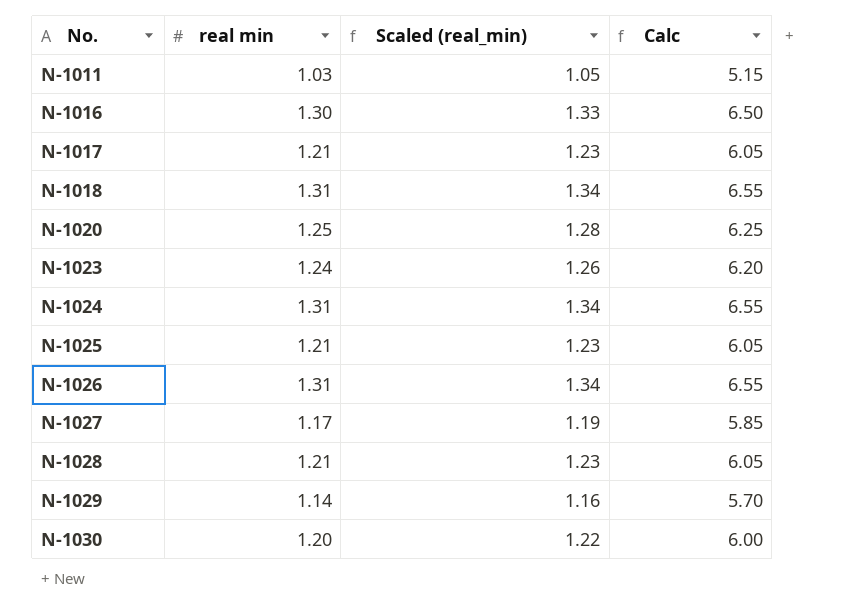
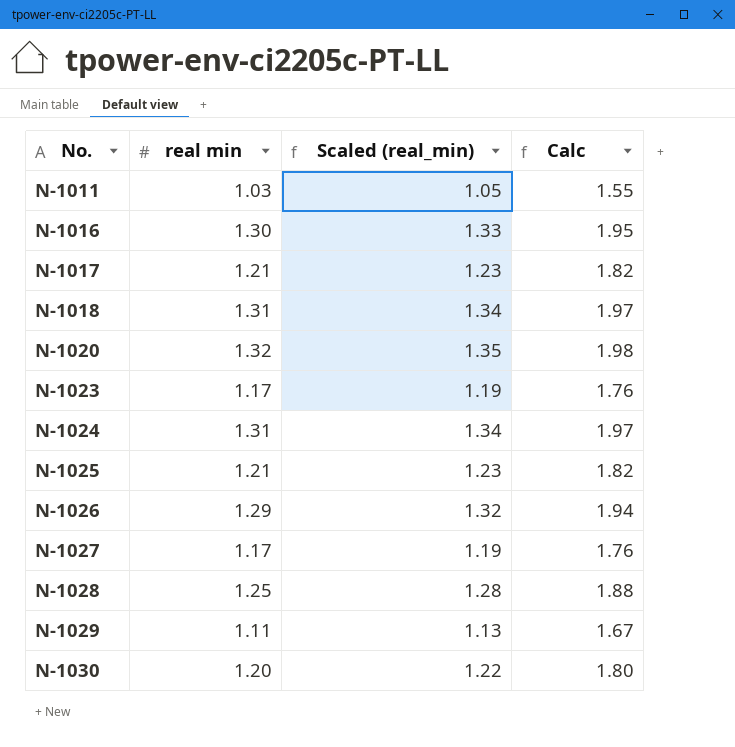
column Calc | formula: [real min] * 5 -> [real min] * 1.5
N-1020 | real min: 1.25 -> 1.32
N-1020 | Scaled (real_min): 1.28 -> 1.35
N-1023 | real min: 1.24 -> 1.17
N-1023 | Scaled (real_min): 1.26 -> 1.19
N-1026 | real min: 1.31 -> 1.29
N-1026 | Scaled (real_min): 1.34 -> 1.32
N-1028 | real min: 1.21 -> 1.25
N-1028 | Scaled (real_min): 1.23 -> 1.28
N-1029 | real min: 1.14 -> 1.11
N-1029 | Scaled (real_min): 1.16 -> 1.13

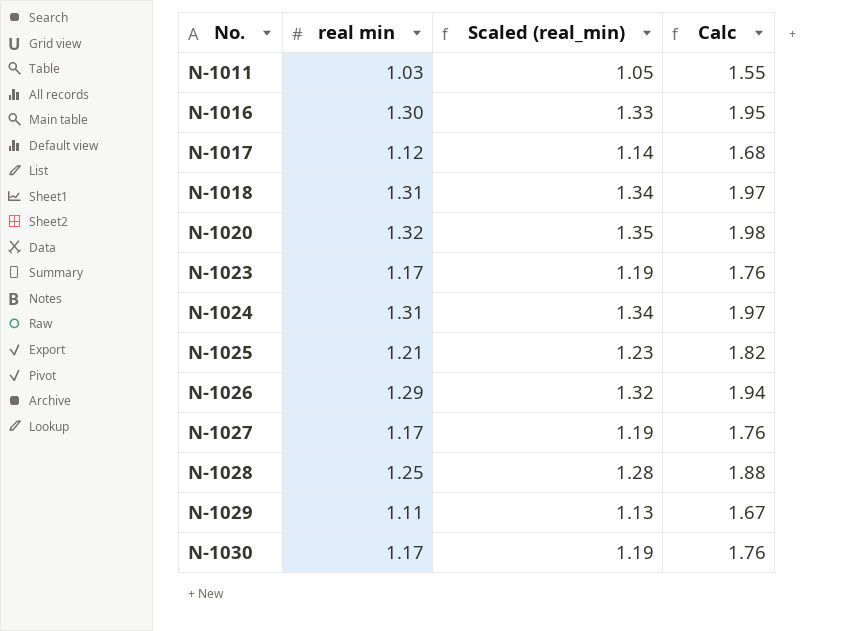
N-1017 | real min: 1.21 -> 1.12
N-1017 | Scaled (real_min): 1.23 -> 1.14
N-1017 | Calc: 1.82 -> 1.68
N-1030 | real min: 1.20 -> 1.17
N-1030 | Scaled (real_min): 1.22 -> 1.19
N-1030 | Calc: 1.80 -> 1.76

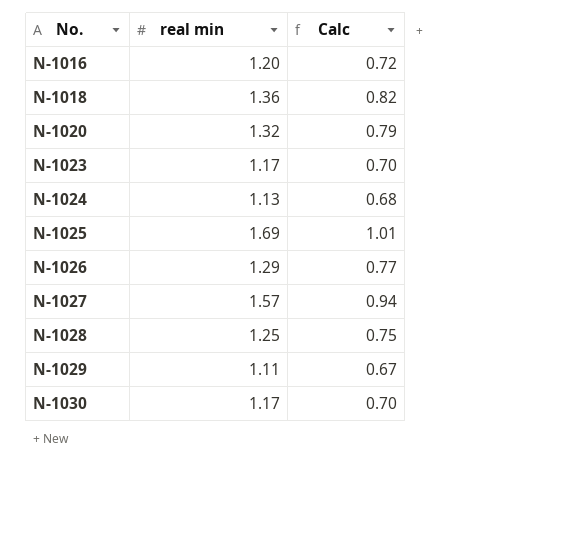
column Scaled (real_min) | formula: [real min] * 1.02 -> none
column Calc | formula: [real min] * 1.5 -> [real min] * 0.6
row N-1011: 1.03 | 1.05 | 1.55 -> none
row N-1017: 1.12 | 1.14 | 1.68 -> none
N-1016 | real min: 1.30 -> 1.20
N-1018 | real min: 1.31 -> 1.36
N-1024 | real min: 1.31 -> 1.13
N-1025 | real min: 1.21 -> 1.69
N-1027 | real min: 1.17 -> 1.57

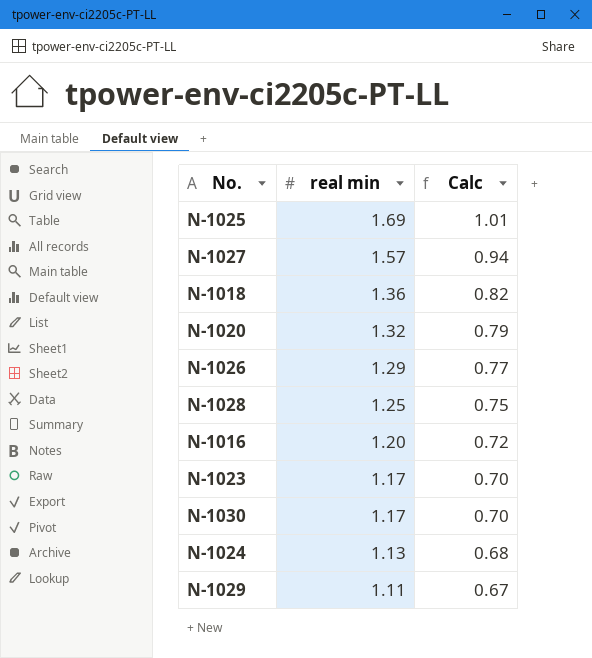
row order: No. ascending -> real min descending

